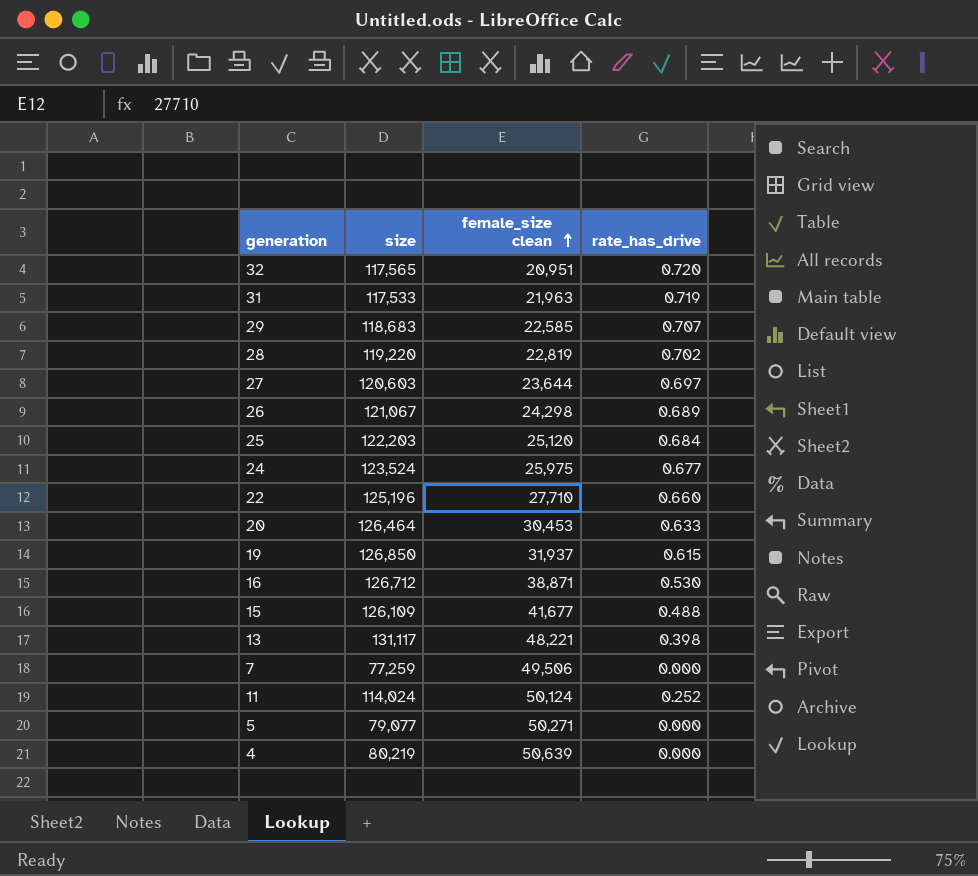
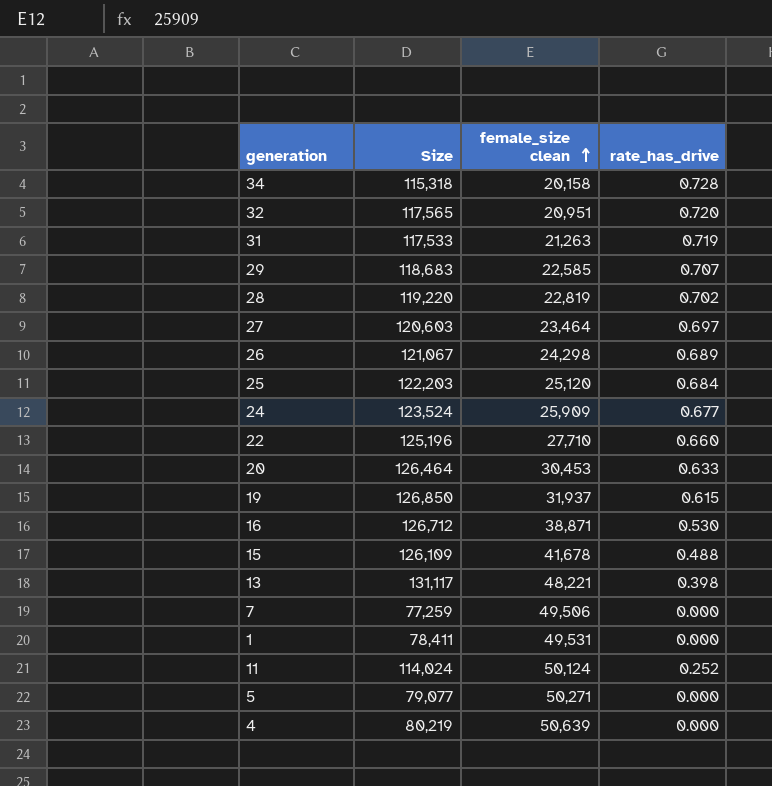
column name: size -> Size
row 34: none -> 115,318 | 20,158 | 0.728
31 | female_size clean: 21,963 -> 21,263
27 | female_size clean: 23,644 -> 23,464
24 | female_size clean: 25,975 -> 25,909
15 | female_size clean: 41,677 -> 41,678
row 1: none -> 78,411 | 49,531 | 0.000

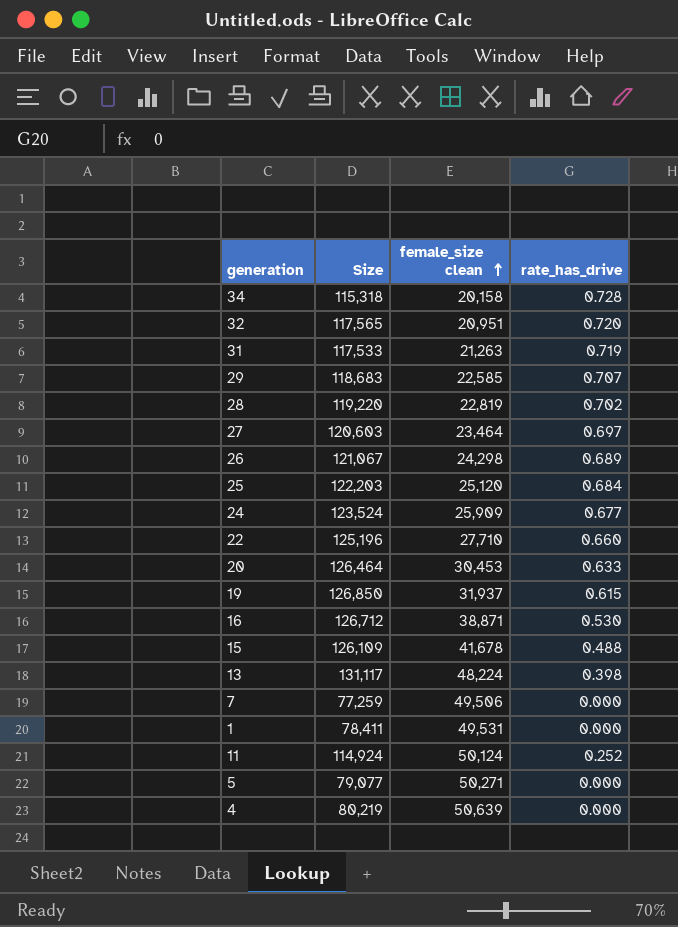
13 | female_size clean: 48,221 -> 48,224
11 | Size: 114,024 -> 114,924

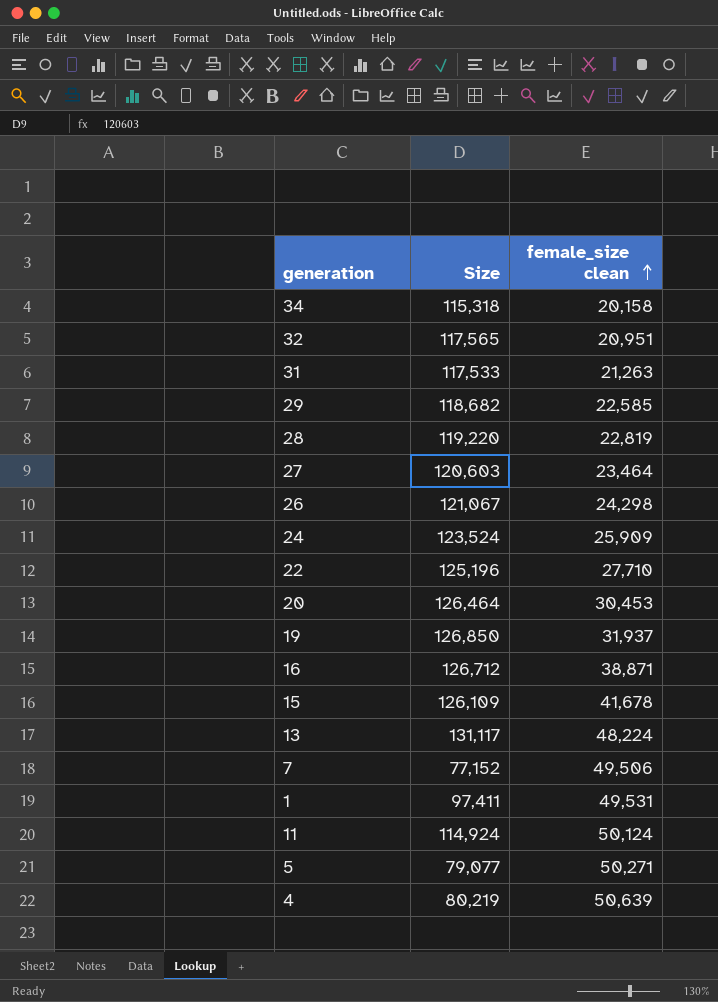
column rate_has_drive | position: 4 -> none
row 25: 122,203 | 25,120 | 0.684 -> none
29 | Size: 118,683 -> 118,682
7 | Size: 77,259 -> 77,152
1 | Size: 78,411 -> 97,411

